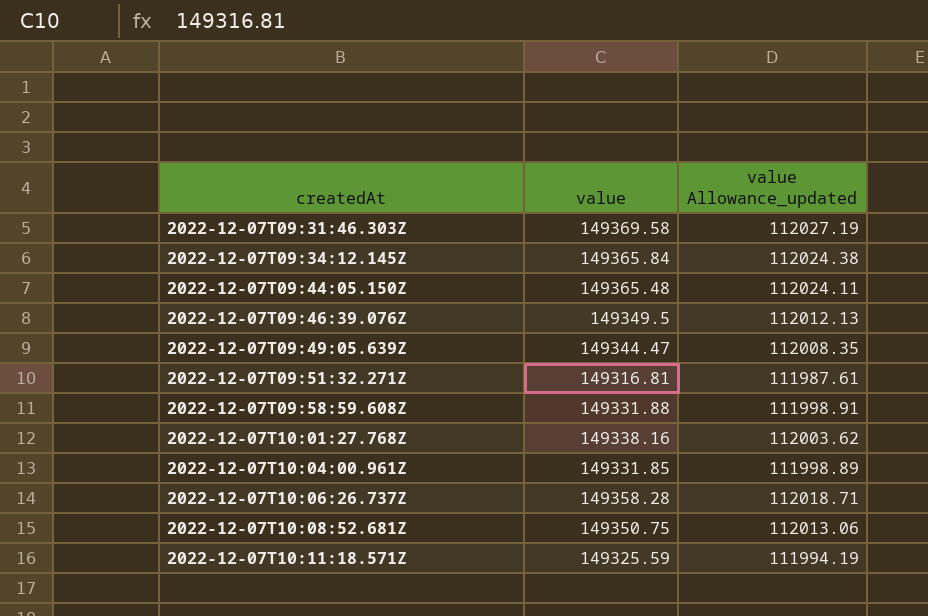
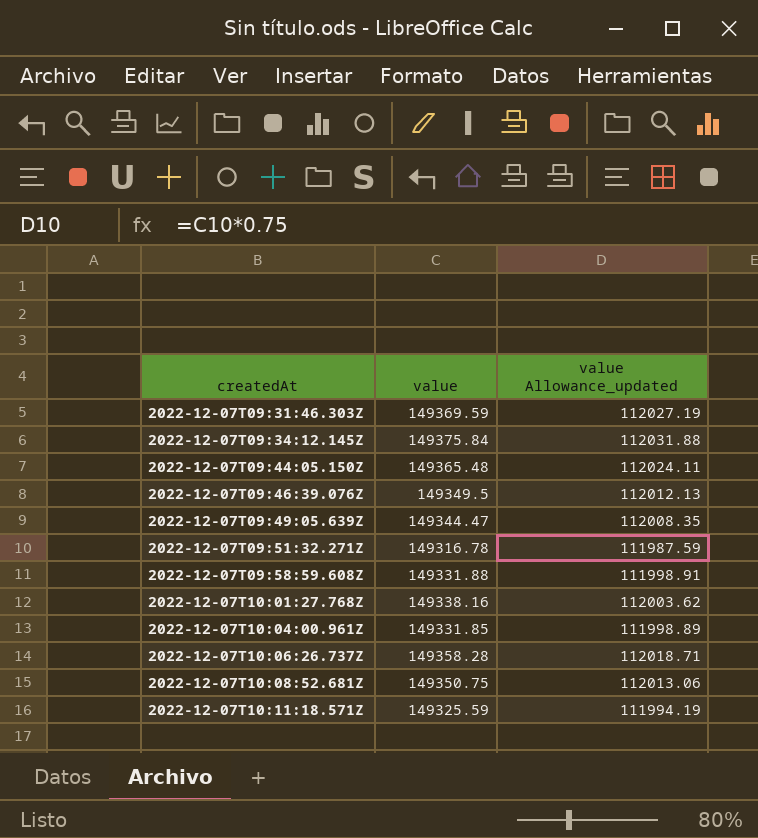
2022-12-07T09:31:46.303Z | value: 149369.58 -> 149369.59
2022-12-07T09:34:12.145Z | value: 149365.84 -> 149375.84
2022-12-07T09:34:12.145Z | value Allowance_updated: 112024.38 -> 112031.88
2022-12-07T09:51:32.271Z | value: 149316.81 -> 149316.78
2022-12-07T09:51:32.271Z | value Allowance_updated: 111987.61 -> 111987.59

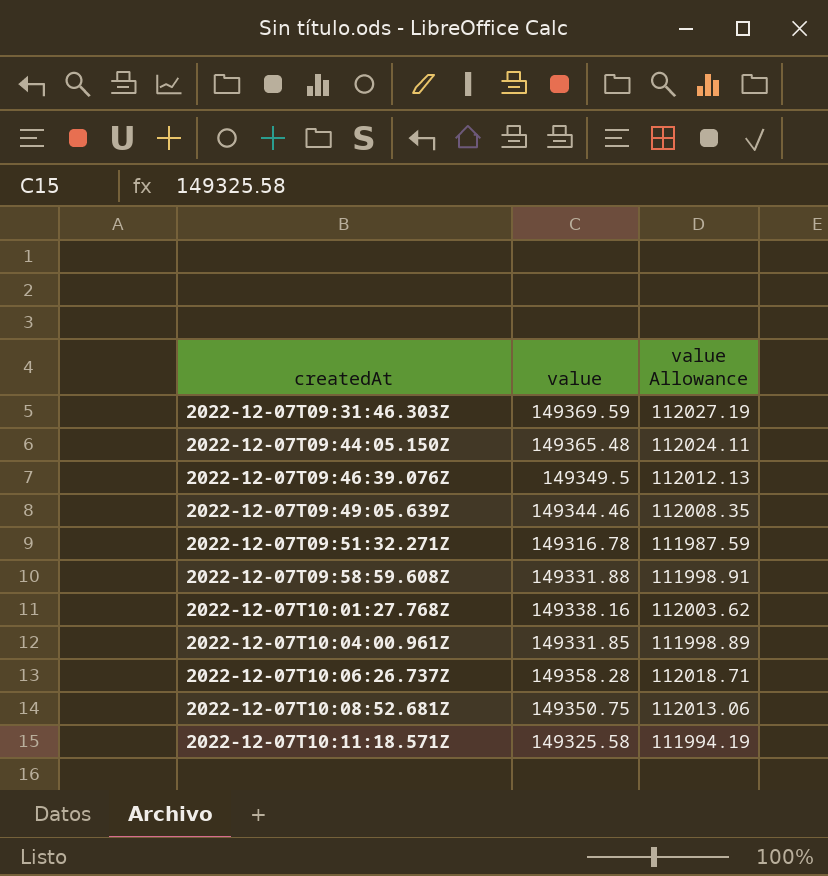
column name: value Allowance_updated -> value Allowance
row 2022-12-07T09:34:12.145Z: 149375.84 | 112031.88 -> none
2022-12-07T09:49:05.639Z | value: 149344.47 -> 149344.46
2022-12-07T10:11:18.571Z | value: 149325.59 -> 149325.58

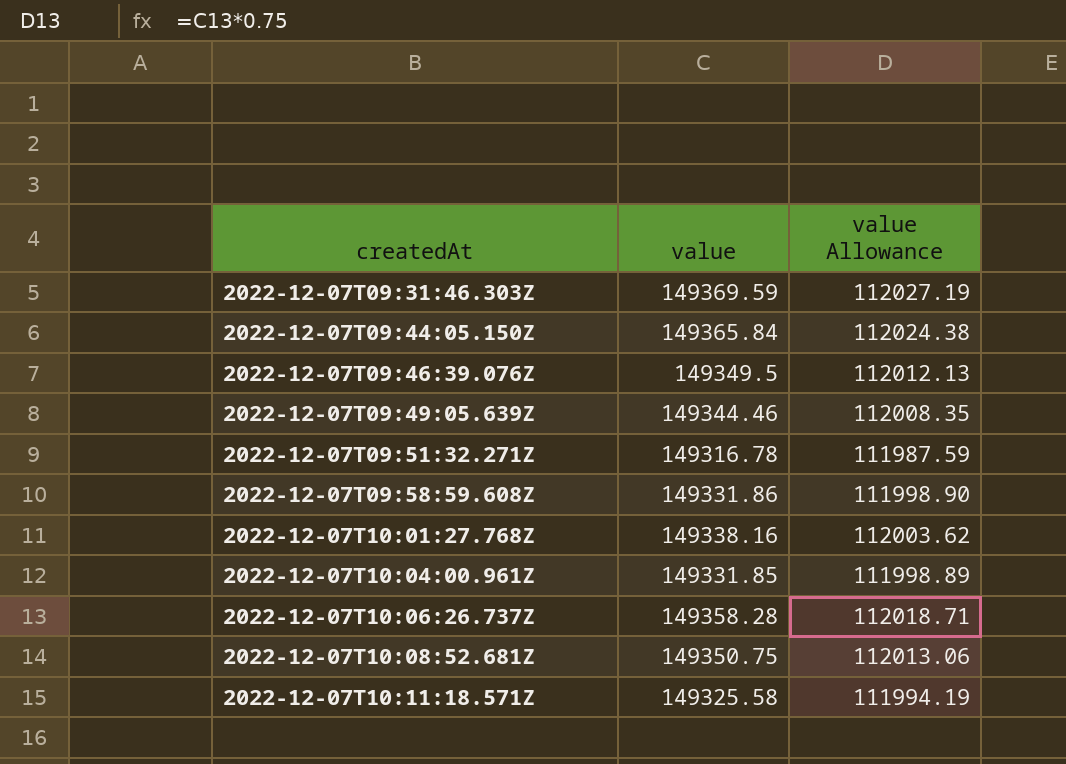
2022-12-07T09:44:05.150Z | value: 149365.48 -> 149365.84
2022-12-07T09:44:05.150Z | value Allowance: 112024.11 -> 112024.38
2022-12-07T09:58:59.608Z | value: 149331.88 -> 149331.86
2022-12-07T09:58:59.608Z | value Allowance: 111998.91 -> 111998.90

